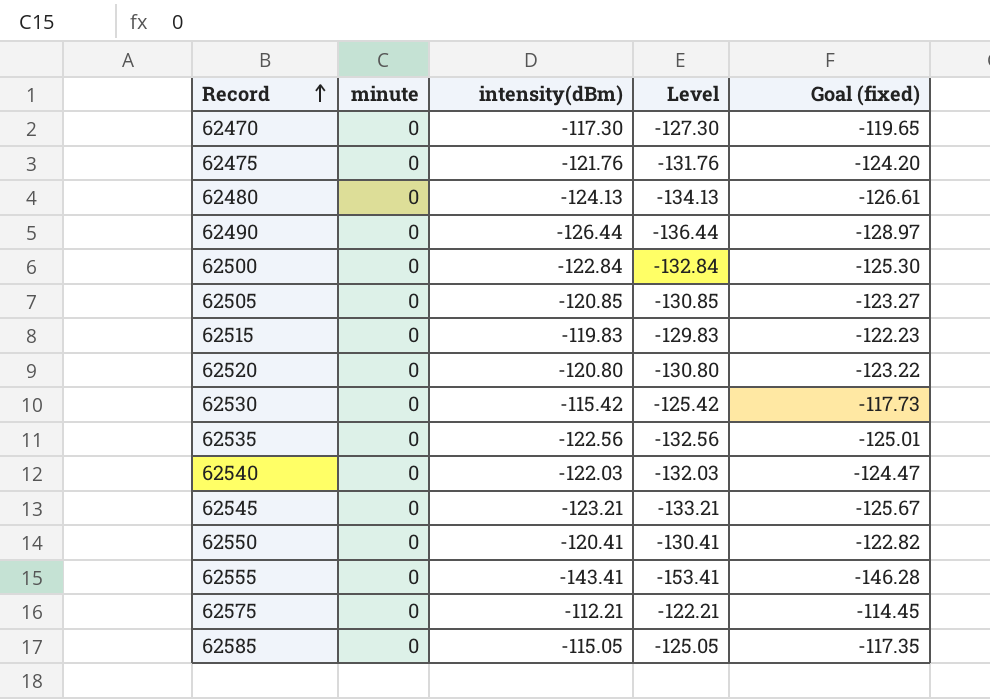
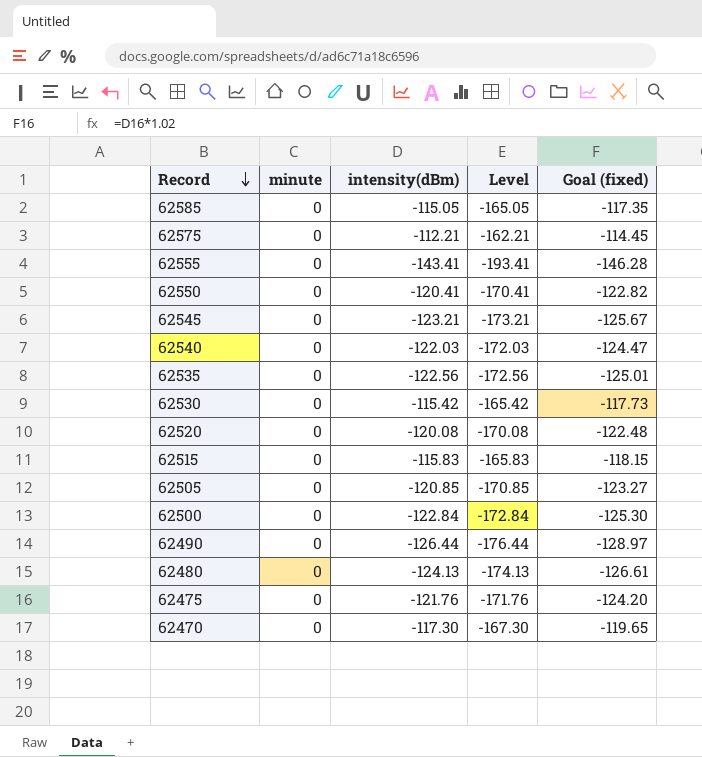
row order: Record ascending -> Record descending
column Level | formula: [intensity(dBm)] - 10 -> [intensity(dBm)] - 50
62520 | intensity(dBm): -120.80 -> -120.08
62520 | Goal (fixed): -123.22 -> -122.48
62515 | intensity(dBm): -119.83 -> -115.83
62515 | Goal (fixed): -122.23 -> -118.15

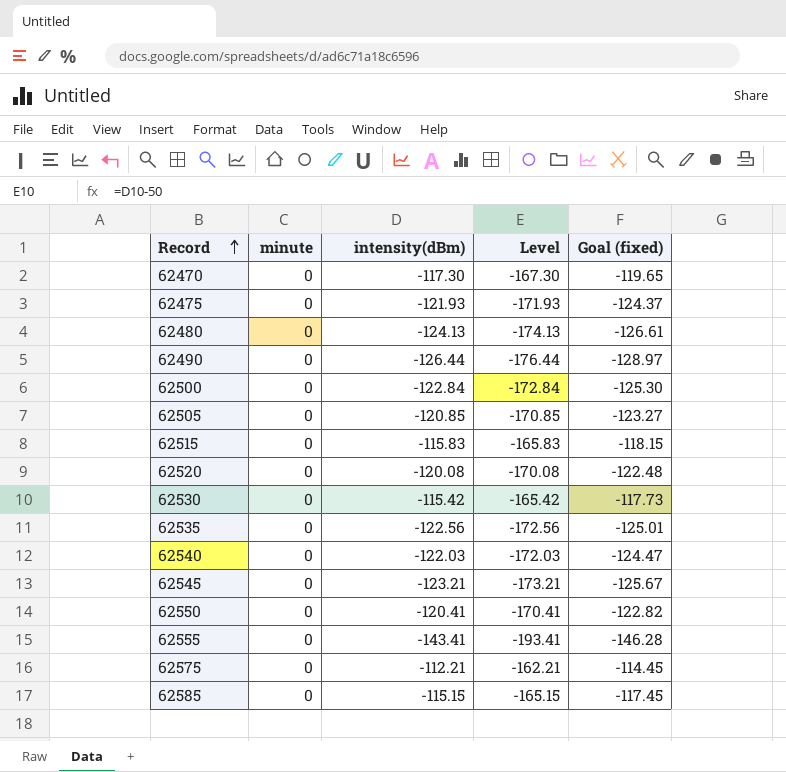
row order: Record descending -> Record ascending
62475 | intensity(dBm): -121.76 -> -121.93
62475 | Level: -171.76 -> -171.93
62475 | Goal (fixed): -124.20 -> -124.37
62585 | intensity(dBm): -115.05 -> -115.15
62585 | Level: -165.05 -> -165.15
62585 | Goal (fixed): -117.35 -> -117.45

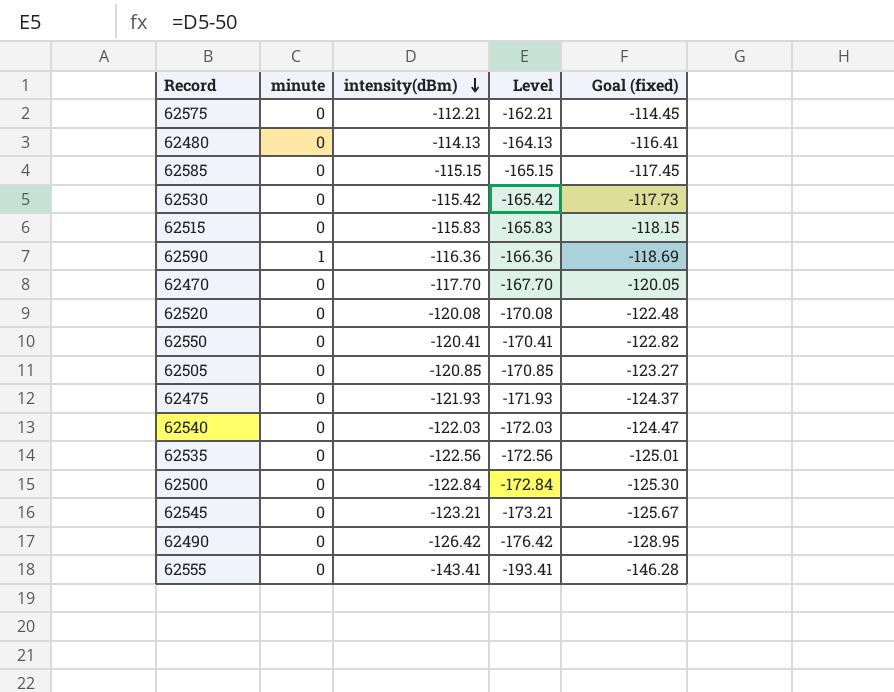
row order: Record ascending -> intensity(dBm) descending
62480 | intensity(dBm): -124.13 -> -114.13
62480 | Level: -174.13 -> -164.13
62480 | Goal (fixed): -126.61 -> -116.41
row 62590: none -> 1 | -116.36 | -166.36 | -118.69
62470 | intensity(dBm): -117.30 -> -117.70
62470 | Level: -167.30 -> -167.70
62470 | Goal (fixed): -119.65 -> -120.05
62490 | intensity(dBm): -126.44 -> -126.42
62490 | Level: -176.44 -> -176.42
62490 | Goal (fixed): -128.97 -> -128.95

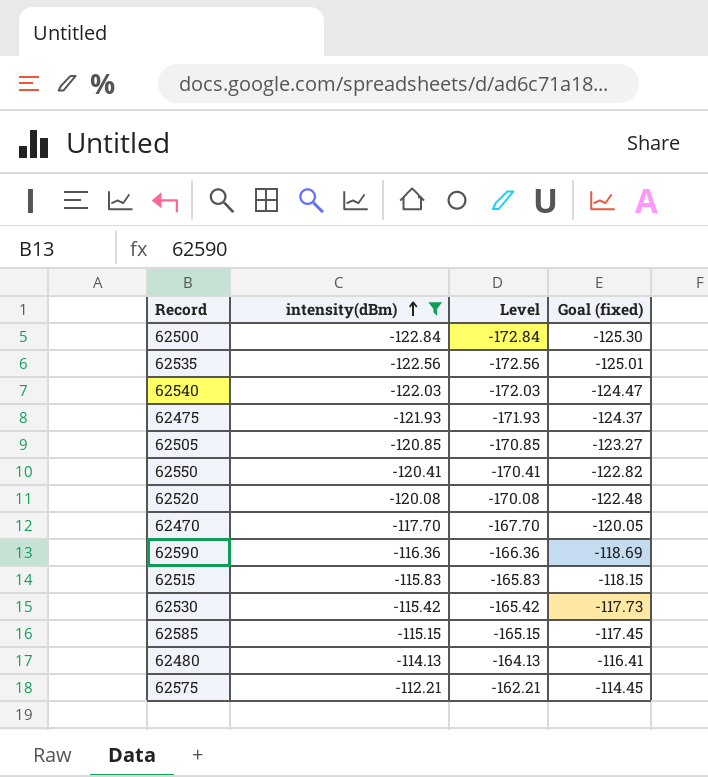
filter: none -> intensity(dBm) >= -122.84
row order: intensity(dBm) descending -> intensity(dBm) ascending
column minute | position: 2 -> none

